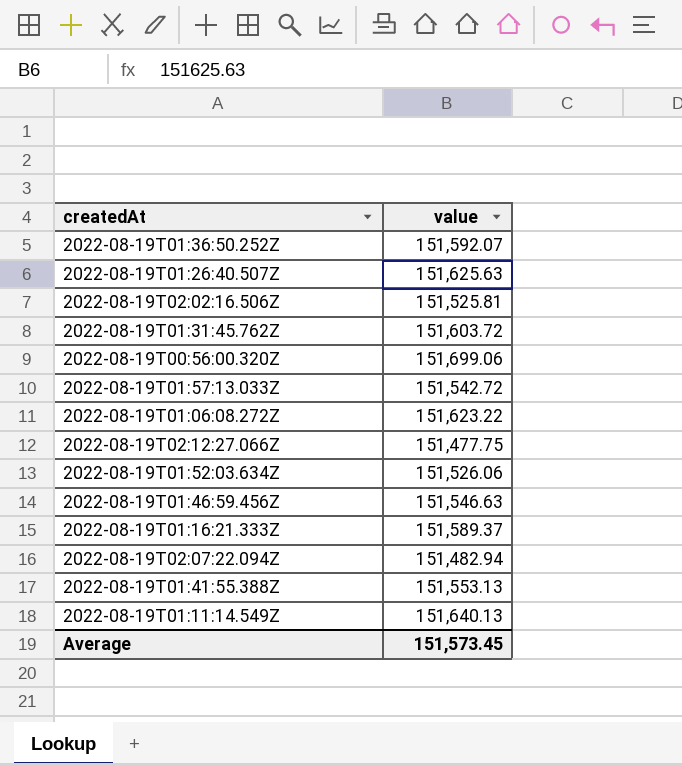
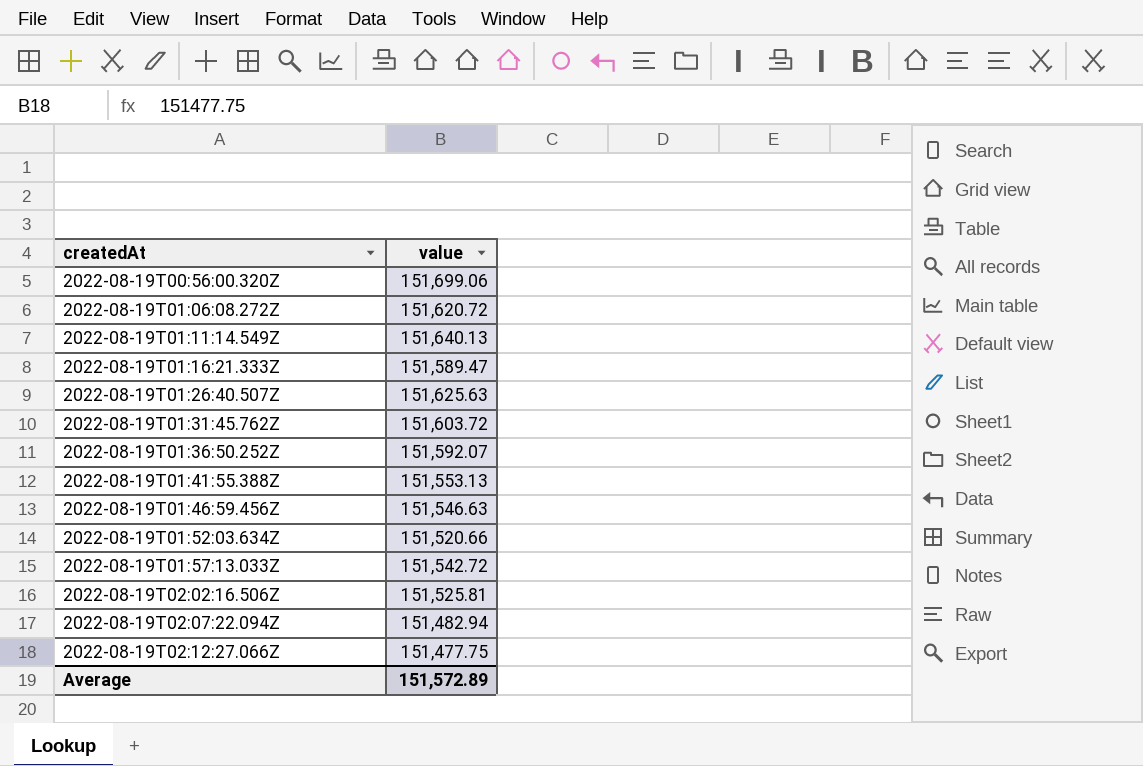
row order: none -> createdAt ascending
2022-08-19T01:06:08.272Z | value: 151,623.22 -> 151,620.72
2022-08-19T01:16:21.333Z | value: 151,589.37 -> 151,589.47
2022-08-19T01:52:03.634Z | value: 151,526.06 -> 151,520.66
Average | value: 151,573.45 -> 151,572.89

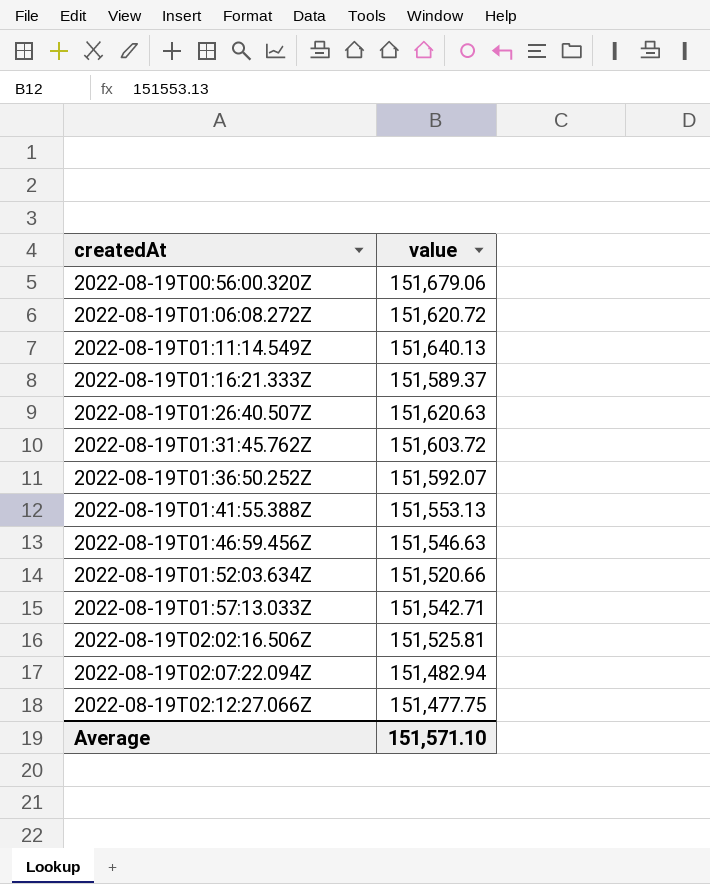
2022-08-19T00:56:00.320Z | value: 151,699.06 -> 151,679.06
2022-08-19T01:16:21.333Z | value: 151,589.47 -> 151,589.37
2022-08-19T01:26:40.507Z | value: 151,625.63 -> 151,620.63
2022-08-19T01:57:13.033Z | value: 151,542.72 -> 151,542.71
Average | value: 151,572.89 -> 151,571.10

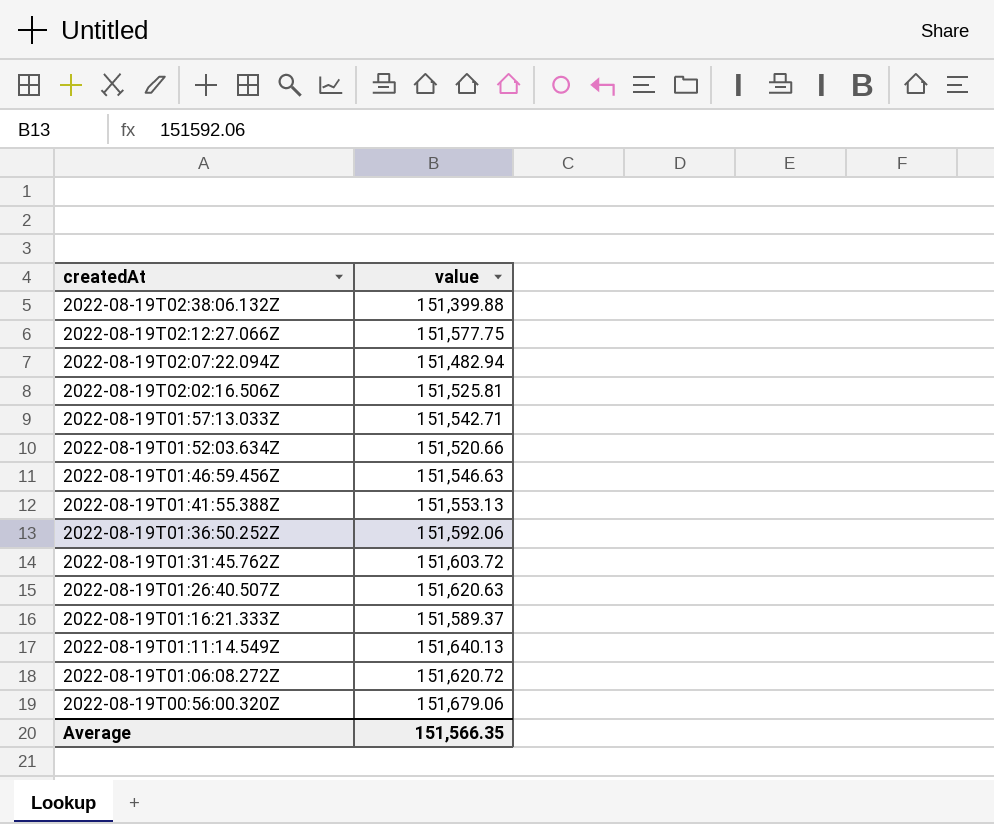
row order: createdAt ascending -> createdAt descending
row 2022-08-19T02:38:06.132Z: none -> 151,399.88
2022-08-19T02:12:27.066Z | value: 151,477.75 -> 151,577.75
2022-08-19T01:36:50.252Z | value: 151,592.07 -> 151,592.06
Average | value: 151,571.10 -> 151,566.35

